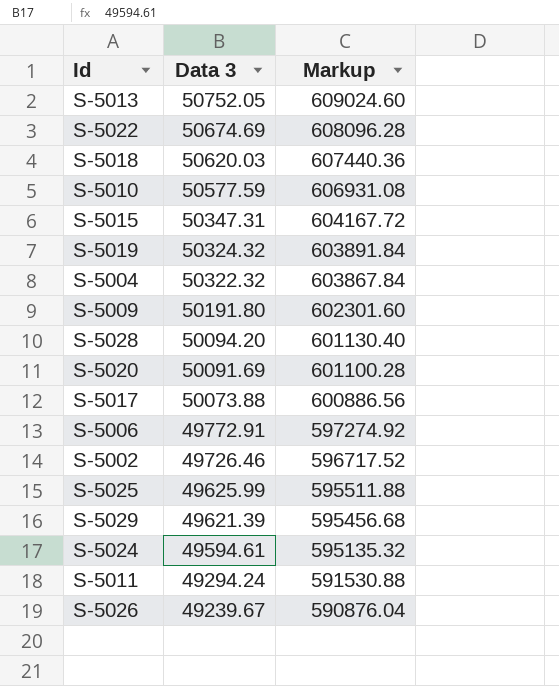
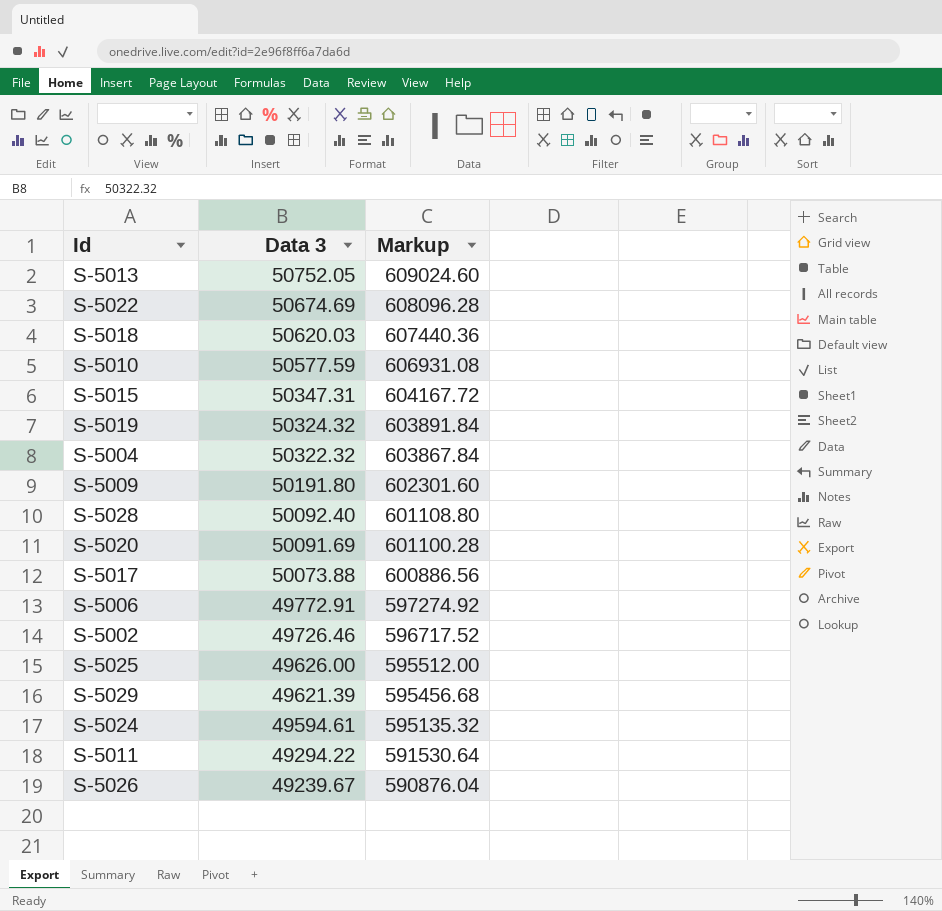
S-5028 | Data 3: 50094.20 -> 50092.40
S-5028 | Markup: 601130.40 -> 601108.80
S-5025 | Data 3: 49625.99 -> 49626.00
S-5025 | Markup: 595511.88 -> 595512.00
S-5011 | Data 3: 49294.24 -> 49294.22
S-5011 | Markup: 591530.88 -> 591530.64

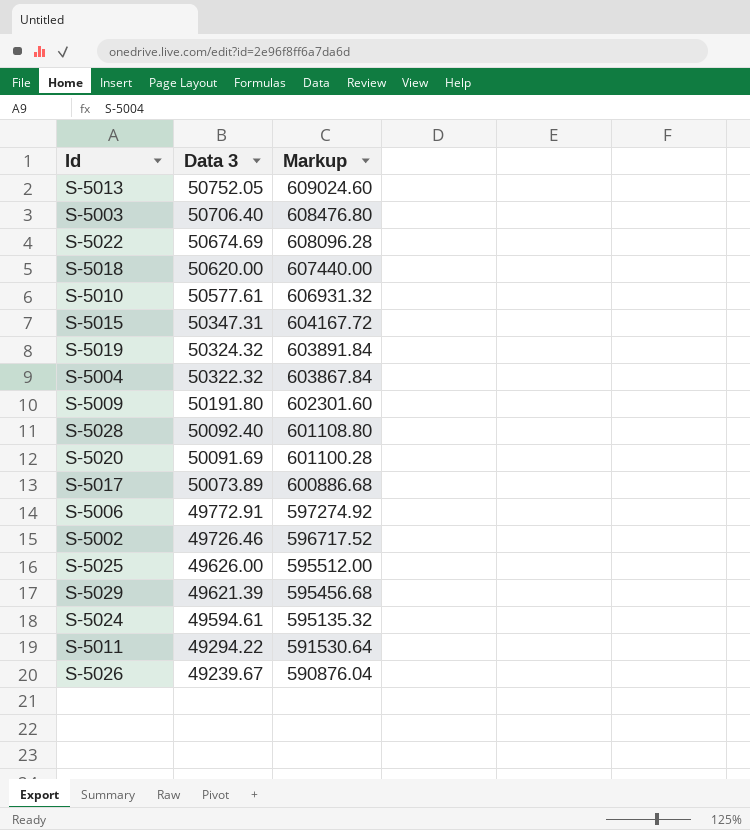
row S-5003: none -> 50706.40 | 608476.80
S-5018 | Data 3: 50620.03 -> 50620.00
S-5018 | Markup: 607440.36 -> 607440.00
S-5010 | Data 3: 50577.59 -> 50577.61
S-5010 | Markup: 606931.08 -> 606931.32
S-5017 | Data 3: 50073.88 -> 50073.89
S-5017 | Markup: 600886.56 -> 600886.68

